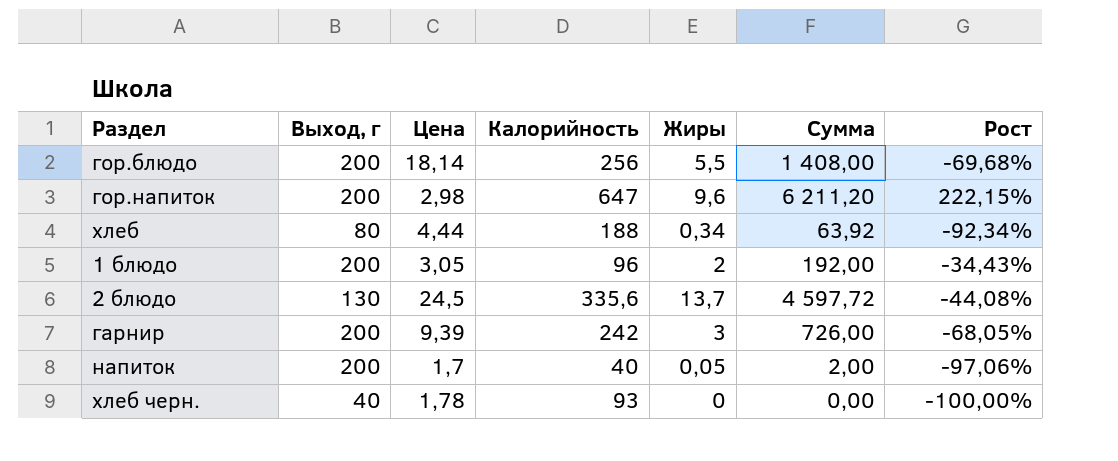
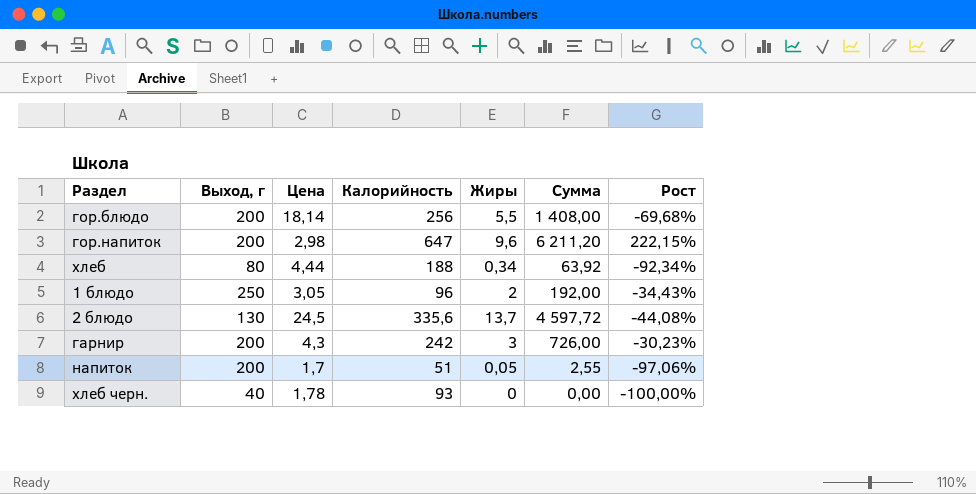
1 блюдо | Выход, г: 200 -> 250
гарнир | Цена: 9,39 -> 4,3
гарнир | Рост: -68,05% -> -30,23%
напиток | Калорийность: 40 -> 51
напиток | Сумма: 2,00 -> 2,55

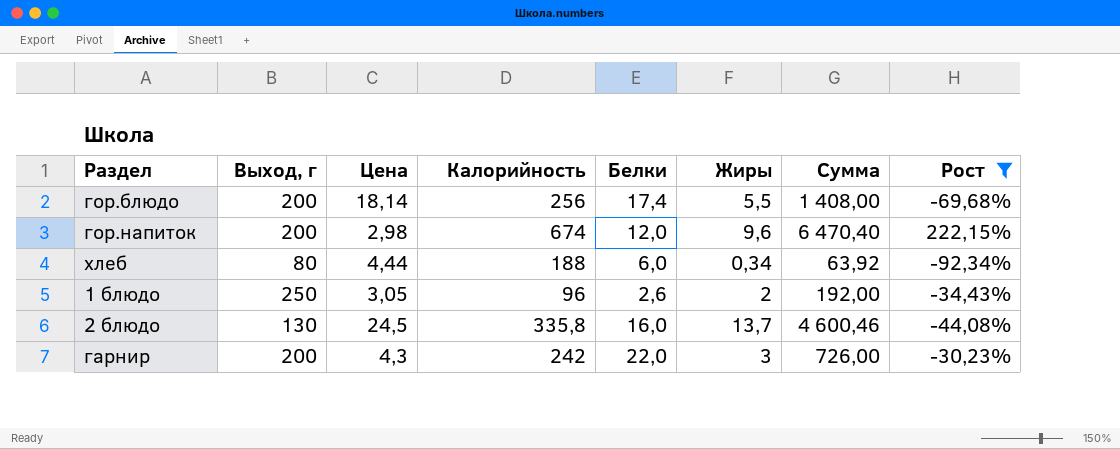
filter: none -> Рост >= -92,34%
column Белки | position: none -> 5
гор.напиток | Калорийность: 647 -> 674
гор.напиток | Сумма: 6 211,20 -> 6 470,40
2 блюдо | Калорийность: 335,6 -> 335,8
2 блюдо | Сумма: 4 597,72 -> 4 600,46

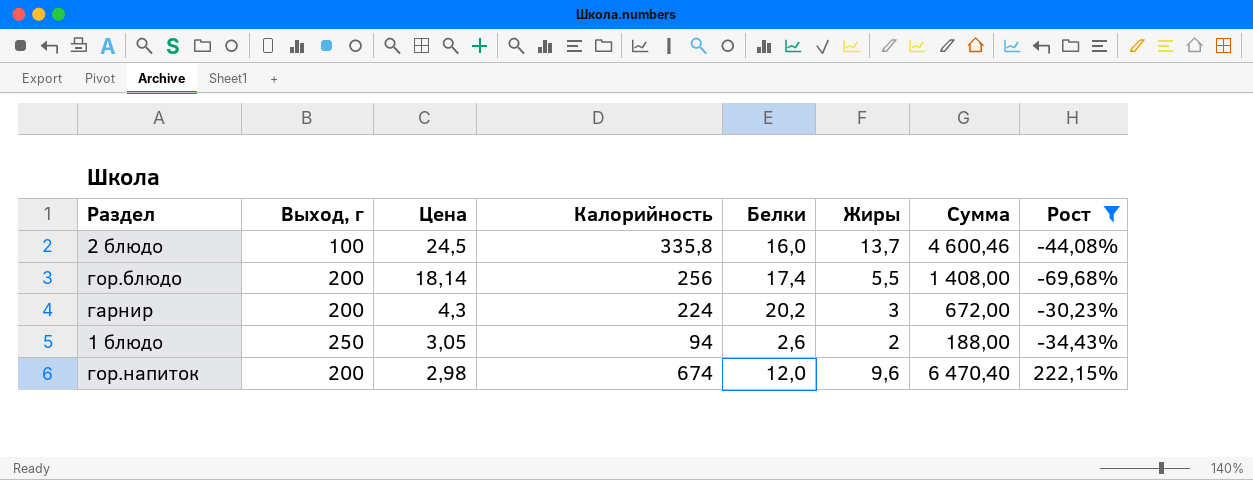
row order: none -> Цена descending
row хлеб: 80 | 4,44 | 188 | 6,0 | 0,34 | 63,92 | -92,34% -> none
2 блюдо | Выход, г: 130 -> 100
гарнир | Калорийность: 242 -> 224
гарнир | Белки: 22,0 -> 20,2
гарнир | Сумма: 726,00 -> 672,00
1 блюдо | Калорийность: 96 -> 94
1 блюдо | Сумма: 192,00 -> 188,00

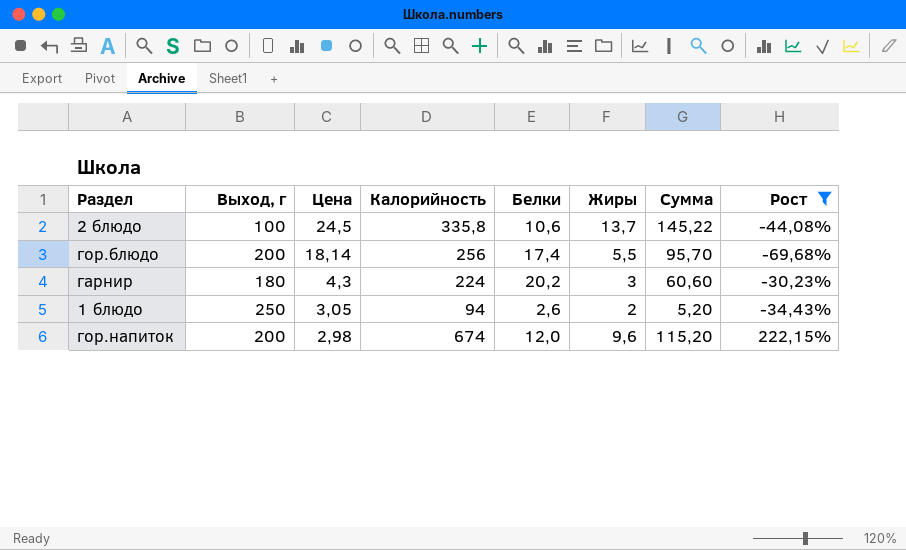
column Сумма | formula: [Калорийность] * [Жиры] -> [Белки] * [Жиры]
2 блюдо | Белки: 16,0 -> 10,6
гарнир | Выход, г: 200 -> 180

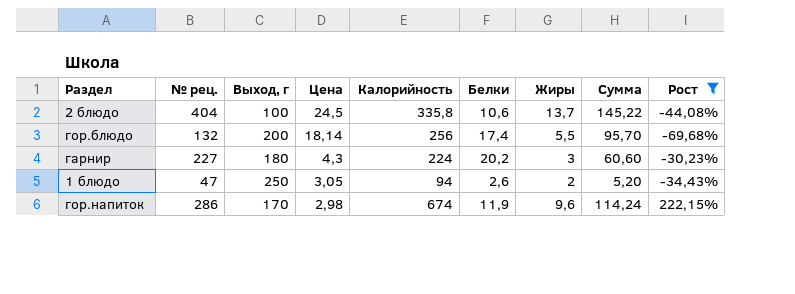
column № рец. | position: none -> 2
гор.напиток | Выход, г: 200 -> 170
гор.напиток | Белки: 12,0 -> 11,9
гор.напиток | Сумма: 115,20 -> 114,24

